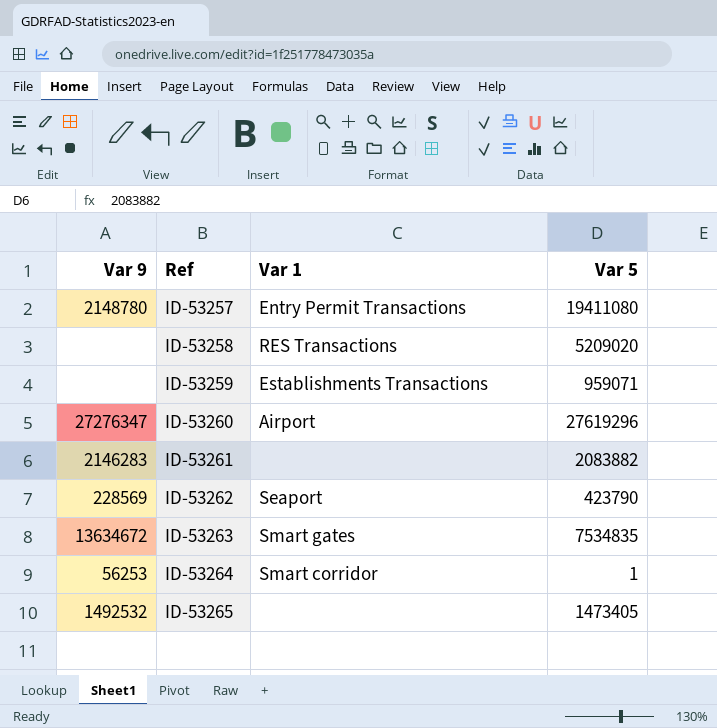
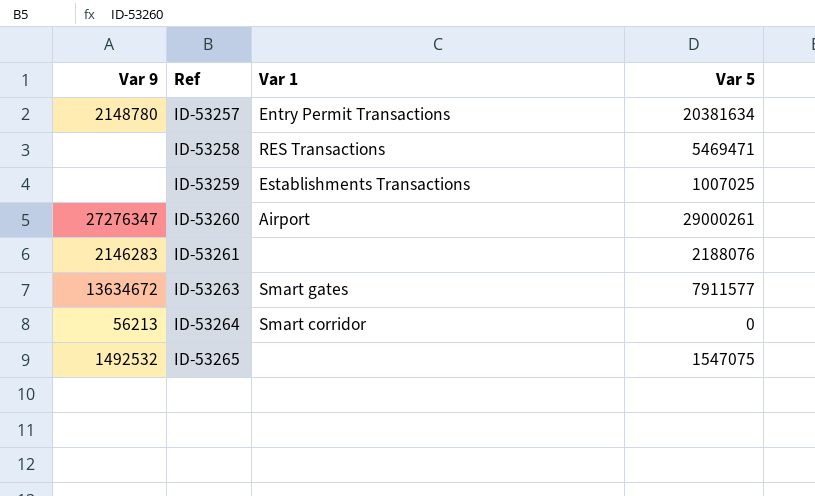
row ID-53262: 228569 | Seaport | 423790 -> none
ID-53257 | Var 5: 19411080 -> 20381634
ID-53258 | Var 5: 5209020 -> 5469471
ID-53259 | Var 5: 959071 -> 1007025
ID-53260 | Var 5: 27619296 -> 29000261
ID-53261 | Var 5: 2083882 -> 2188076
ID-53263 | Var 5: 7534835 -> 7911577
ID-53264 | Var 9: 56253 -> 56213
ID-53264 | Var 5: 1 -> 0
ID-53265 | Var 5: 1473405 -> 1547075

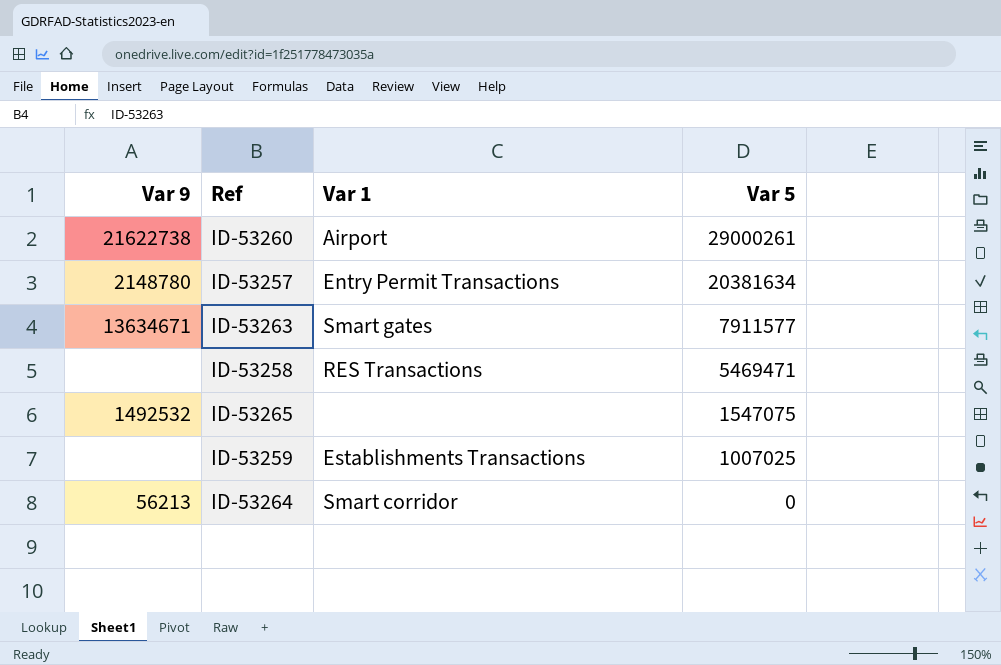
row order: Ref ascending -> Var 5 descending
row ID-53261: 2146283 | none | 2188076 -> none
ID-53260 | Var 9: 27276347 -> 21622738
ID-53263 | Var 9: 13634672 -> 13634671

